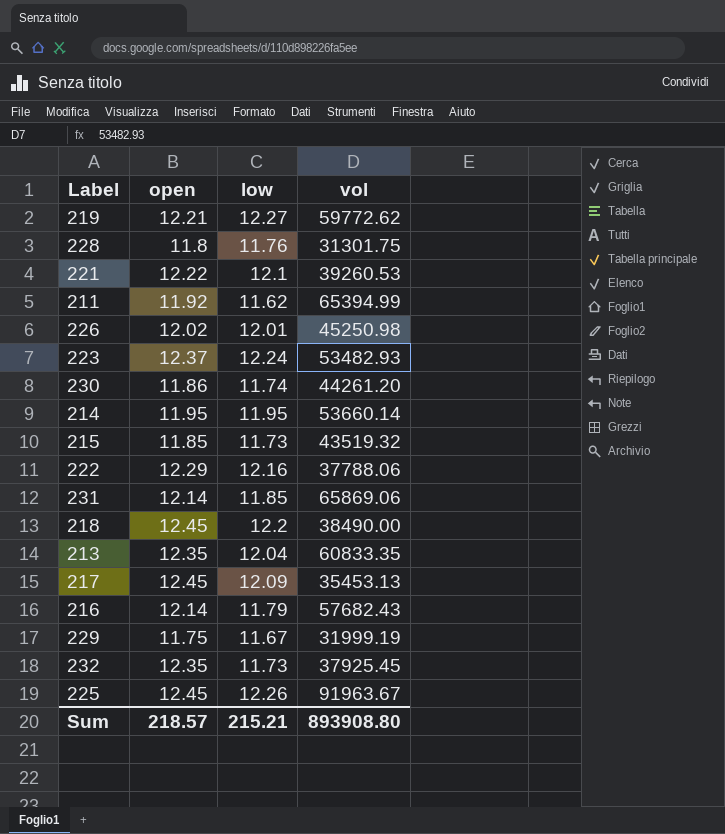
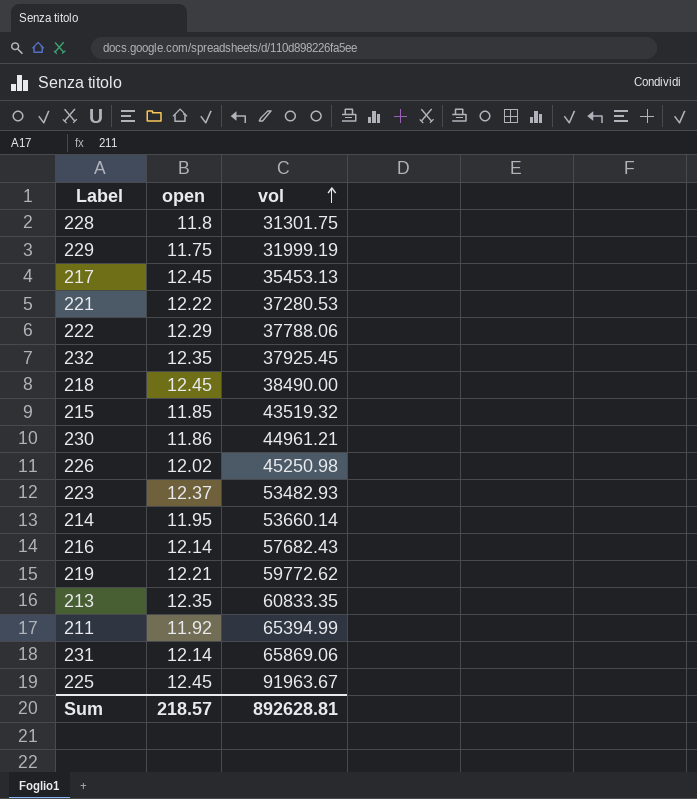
row order: none -> vol ascending
column low | position: 3 -> none
221 | vol: 39260.53 -> 37280.53
230 | vol: 44261.20 -> 44961.21
Sum | vol: 893908.80 -> 892628.81

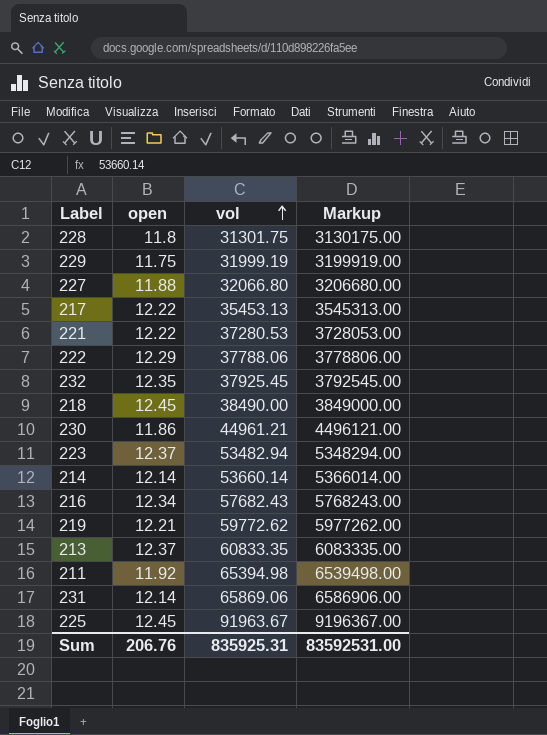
column Markup | formula: none -> [vol] * 100
row 215: 11.85 | 43519.32 -> none
row 226: 12.02 | 45250.98 -> none
row 227: none -> 11.88 | 32066.80 | 3206680.00
217 | open: 12.45 -> 12.22
223 | vol: 53482.93 -> 53482.94
214 | open: 11.95 -> 12.14
216 | open: 12.14 -> 12.34
213 | open: 12.35 -> 12.37
211 | vol: 65394.99 -> 65394.98
Sum | open: 218.57 -> 206.76
Sum | vol: 892628.81 -> 835925.31

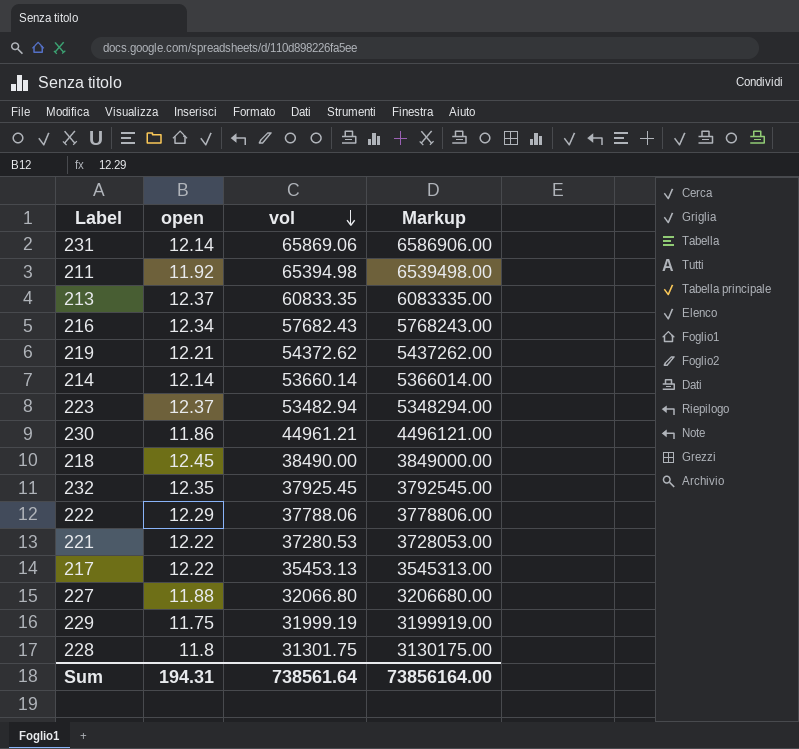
row order: vol ascending -> vol descending
row 225: 12.45 | 91963.67 | 9196367.00 -> none
219 | vol: 59772.62 -> 54372.62
219 | Markup: 5977262.00 -> 5437262.00
Sum | open: 206.76 -> 194.31
Sum | vol: 835925.31 -> 738561.64
Sum | Markup: 83592531.00 -> 73856164.00

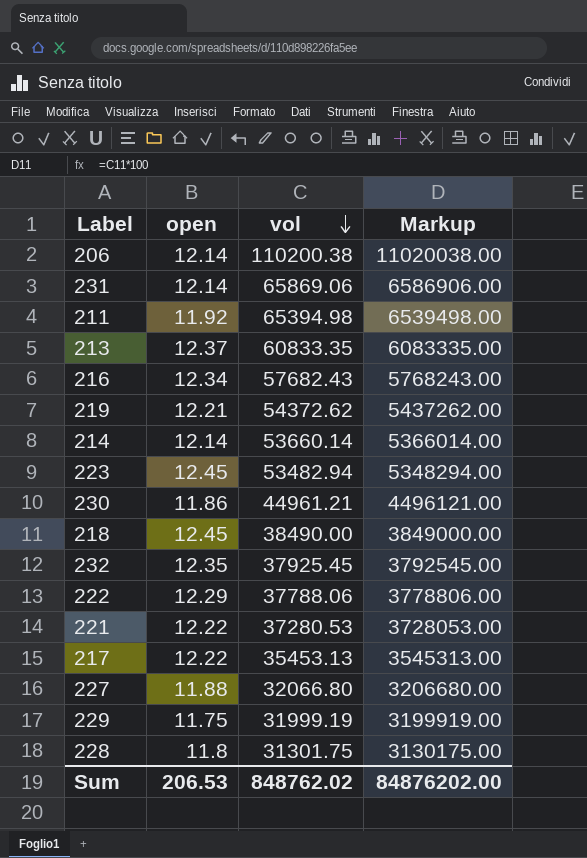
row 206: none -> 12.14 | 110200.38 | 11020038.00
223 | open: 12.37 -> 12.45
Sum | open: 194.31 -> 206.53
Sum | vol: 738561.64 -> 848762.02
Sum | Markup: 73856164.00 -> 84876202.00

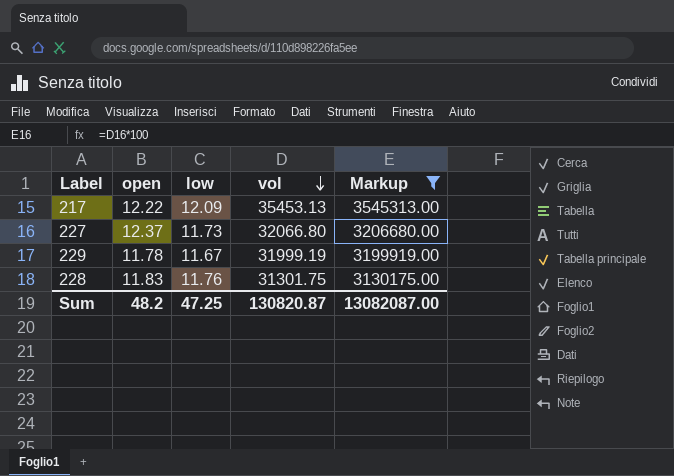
filter: none -> Markup <= 3545313.00
column low | position: none -> 3
227 | open: 11.88 -> 12.37
229 | open: 11.75 -> 11.78
228 | open: 11.8 -> 11.83
Sum | open: 206.53 -> 48.2
Sum | vol: 848762.02 -> 130820.87
Sum | Markup: 84876202.00 -> 13082087.00

